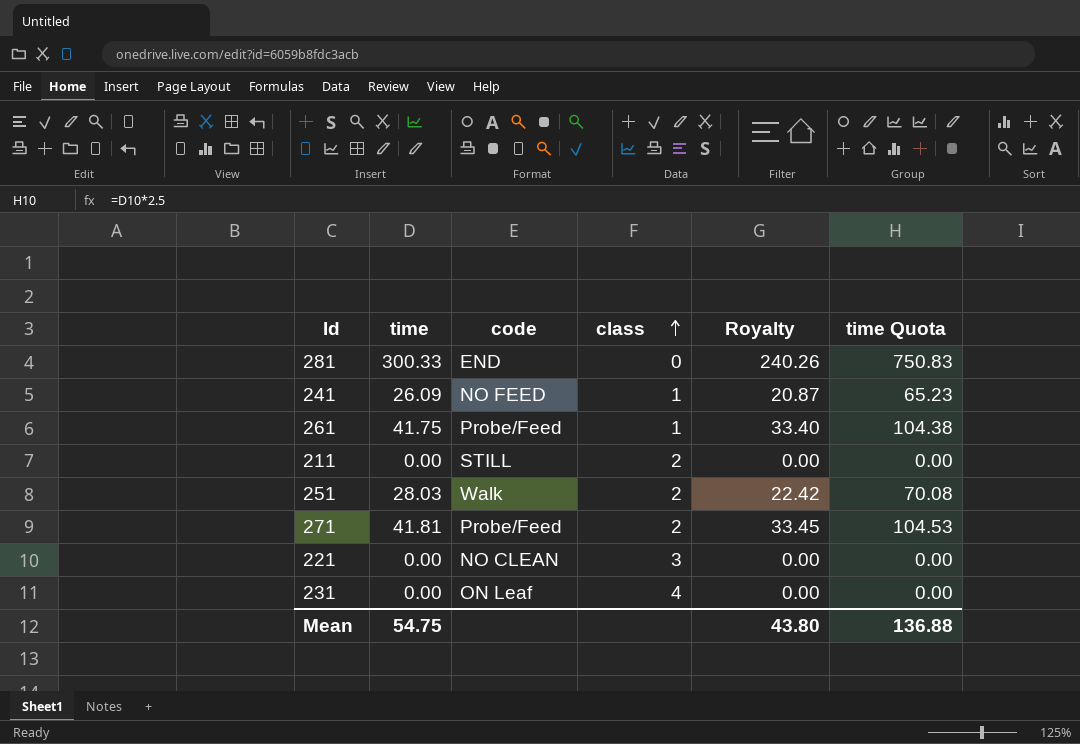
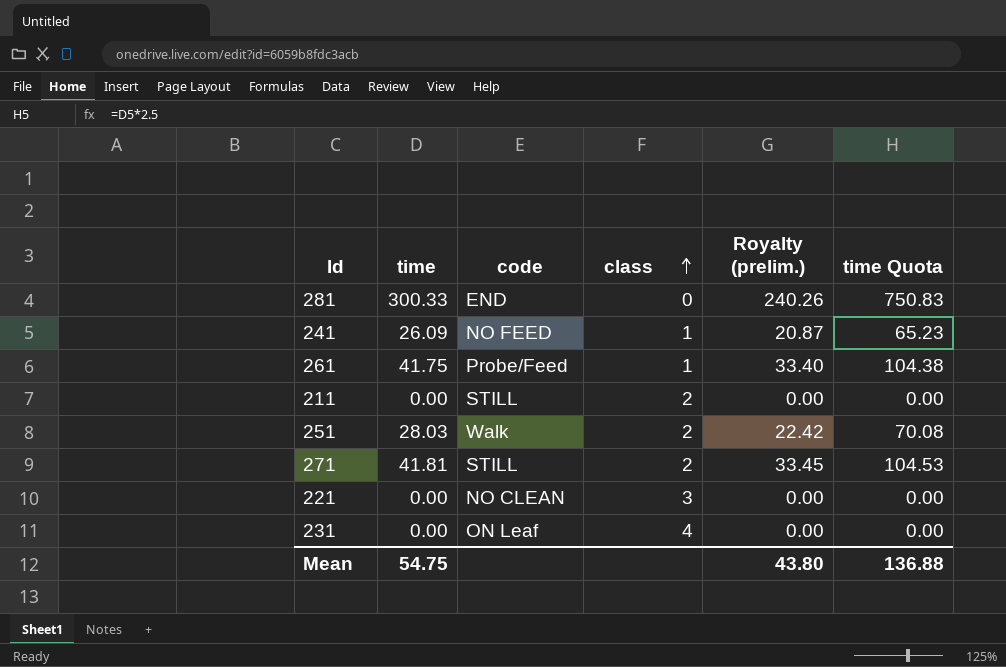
column name: Royalty -> Royalty (prelim.)
271 | code: Probe/Feed -> STILL

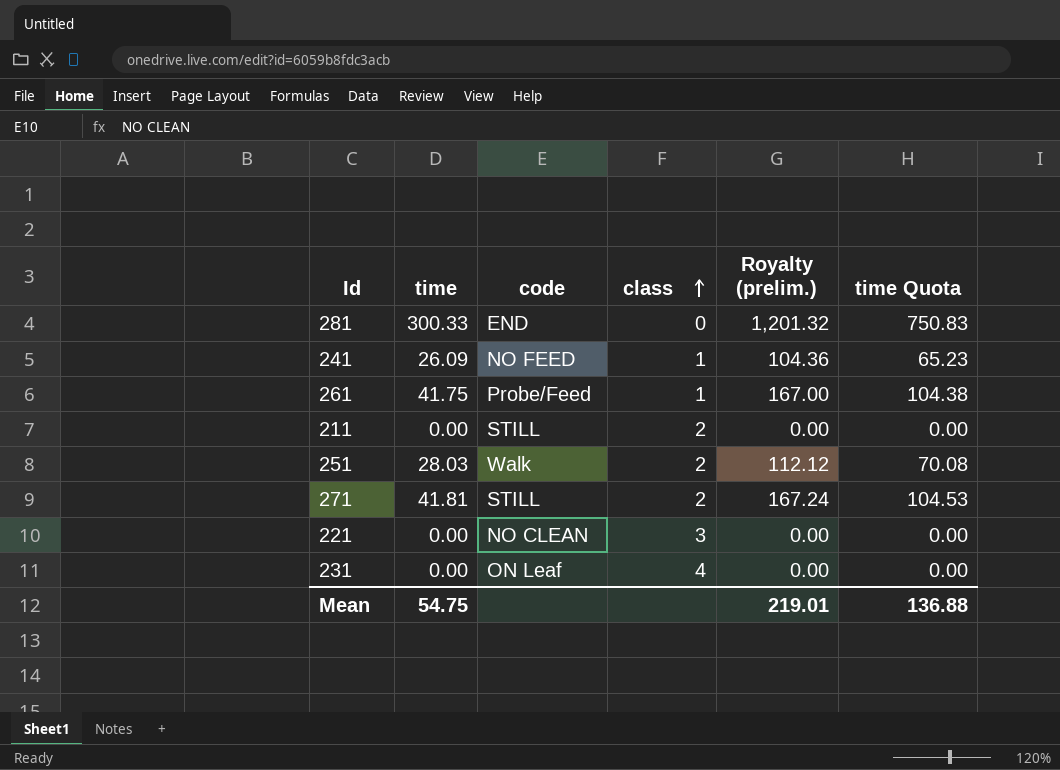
column Royalty (prelim.) | formula: [time] * 0.8 -> [time] * 4
Mean | Royalty (prelim.): 43.80 -> 219.01

